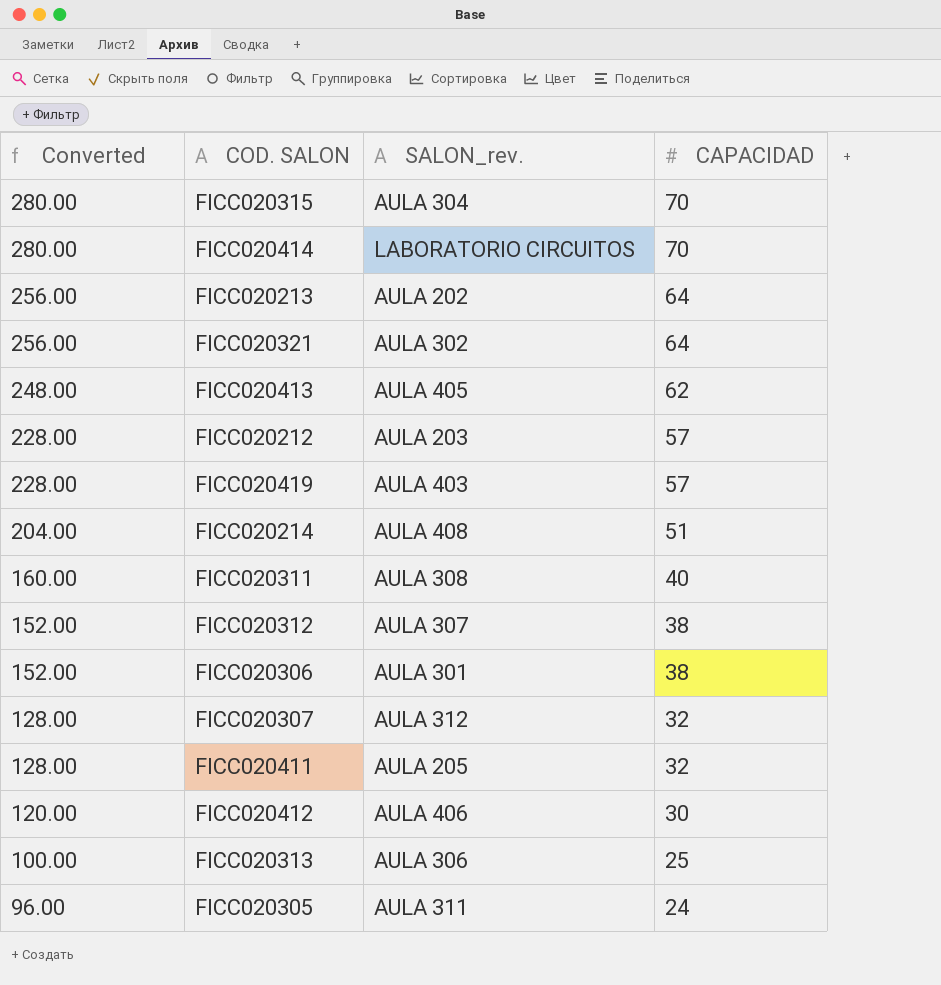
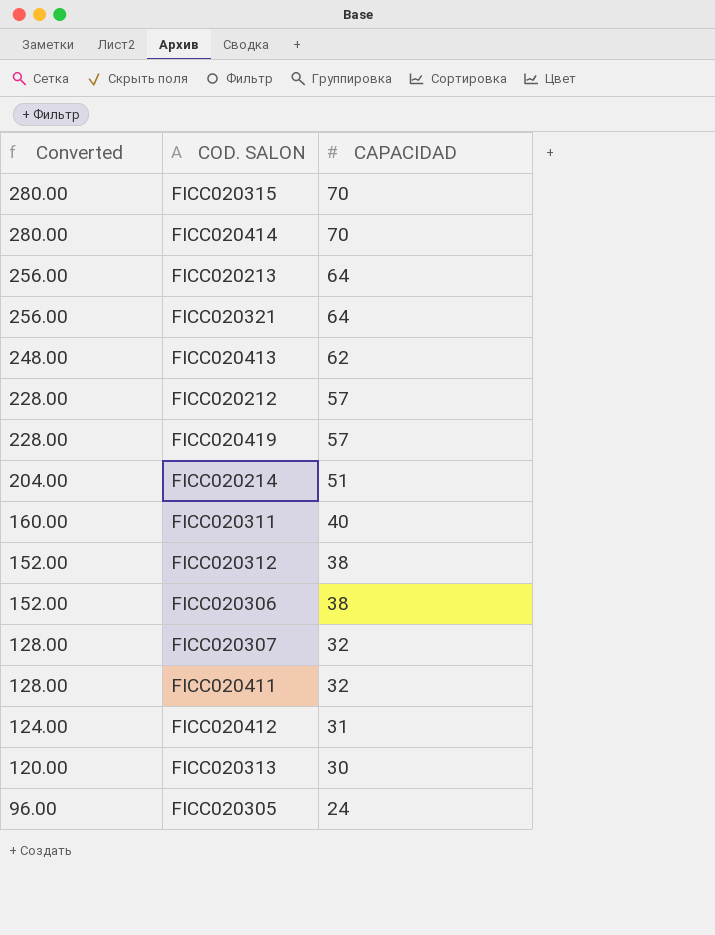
column SALON_rev. | position: 3 -> none
FICC020412 | Converted: 120.00 -> 124.00
FICC020412 | CAPACIDAD: 30 -> 31
FICC020313 | Converted: 100.00 -> 120.00
FICC020313 | CAPACIDAD: 25 -> 30

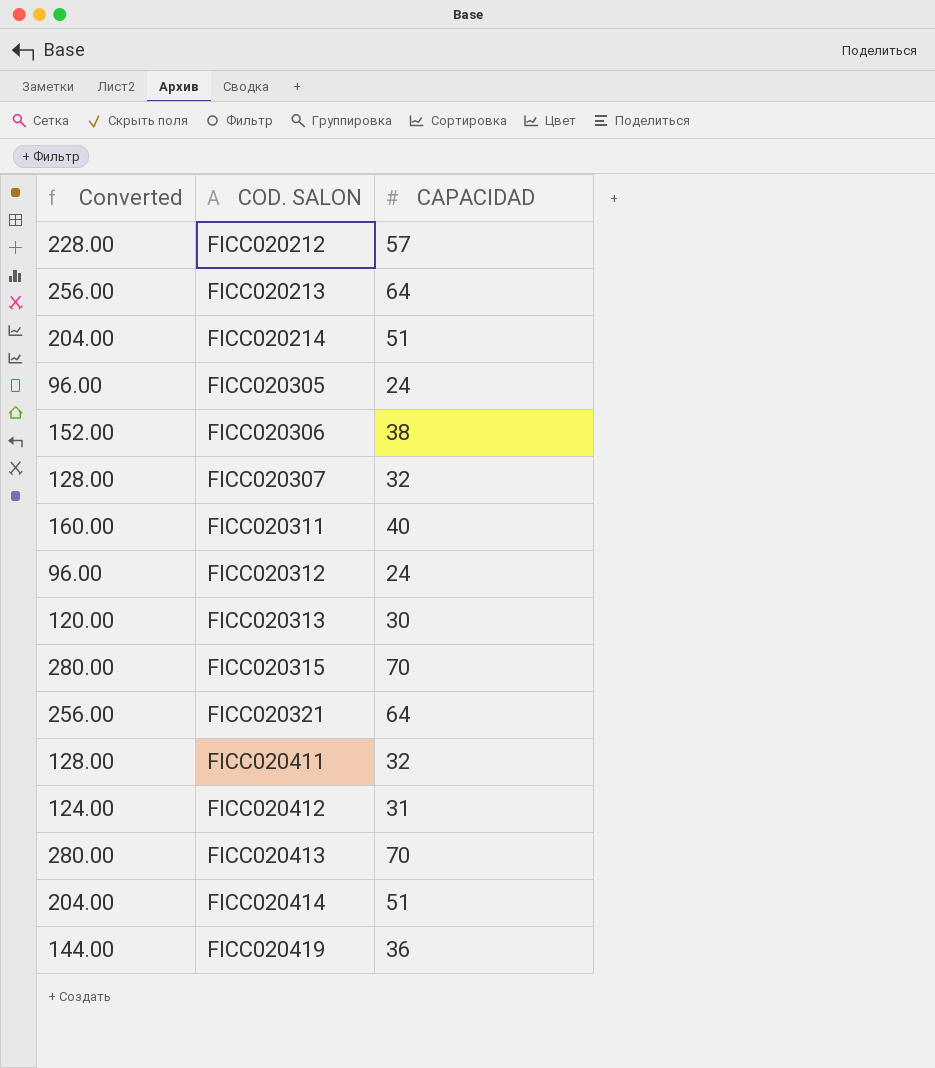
row order: Converted descending -> COD. SALON ascending
FICC020312 | Converted: 152.00 -> 96.00
FICC020312 | CAPACIDAD: 38 -> 24
FICC020413 | Converted: 248.00 -> 280.00
FICC020413 | CAPACIDAD: 62 -> 70
FICC020414 | Converted: 280.00 -> 204.00
FICC020414 | CAPACIDAD: 70 -> 51
FICC020419 | Converted: 228.00 -> 144.00
FICC020419 | CAPACIDAD: 57 -> 36

